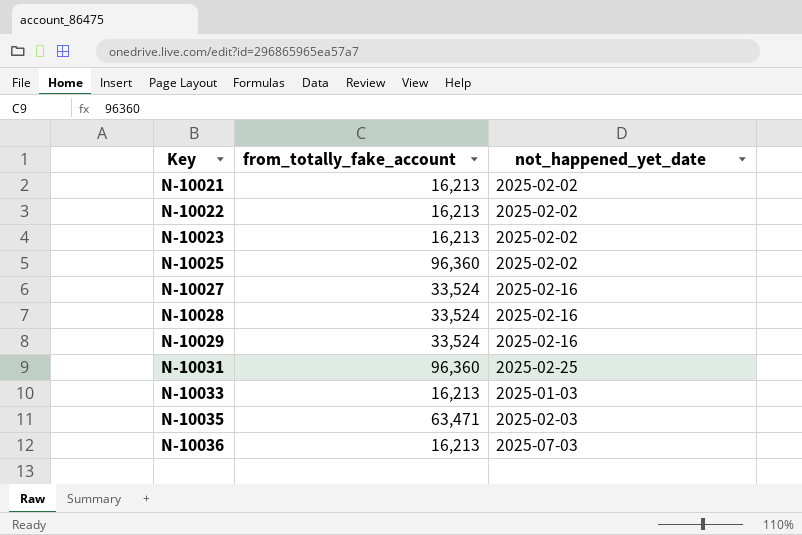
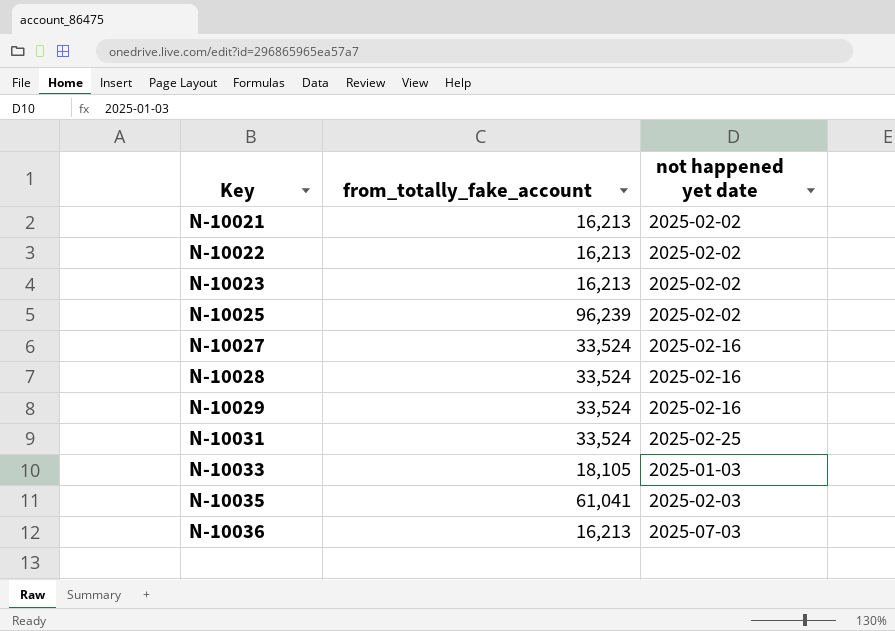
column name: not_happened_yet_date -> not happened yet date
N-10025 | from_totally_fake_account: 96,360 -> 96,239
N-10031 | from_totally_fake_account: 96,360 -> 33,524
N-10033 | from_totally_fake_account: 16,213 -> 18,105
N-10035 | from_totally_fake_account: 63,471 -> 61,041

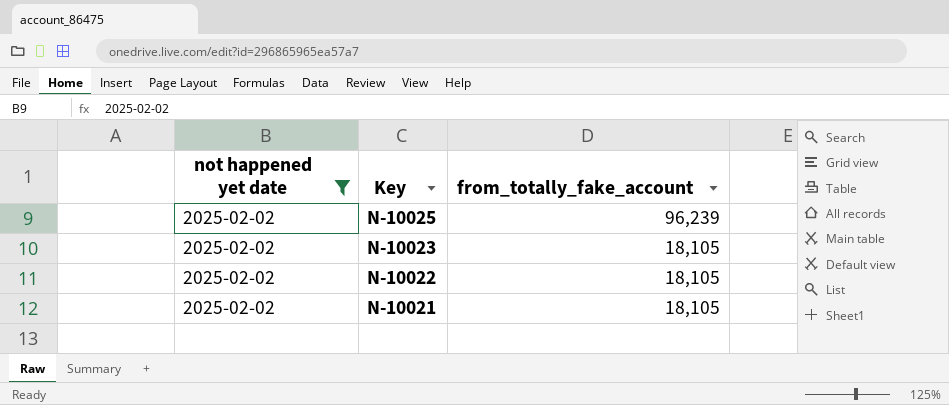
filter: none -> not happened yet date = 2025-02-02
row order: Key ascending -> Key descending
column not happened yet date | position: 3 -> 1
N-10023 | from_totally_fake_account: 16,213 -> 18,105
N-10022 | from_totally_fake_account: 16,213 -> 18,105
N-10021 | from_totally_fake_account: 16,213 -> 18,105

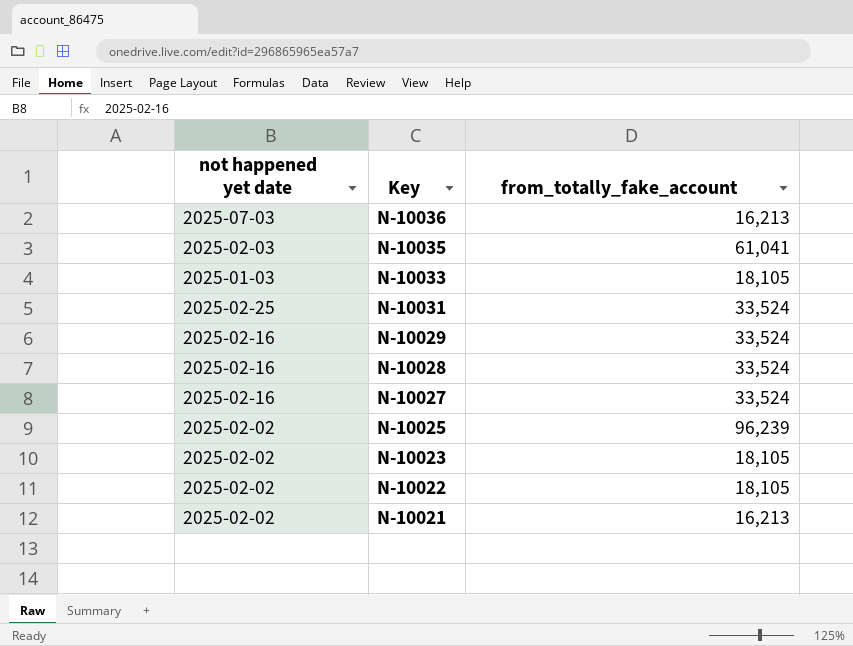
filter: not happened yet date = 2025-02-02 -> none
N-10021 | from_totally_fake_account: 18,105 -> 16,213

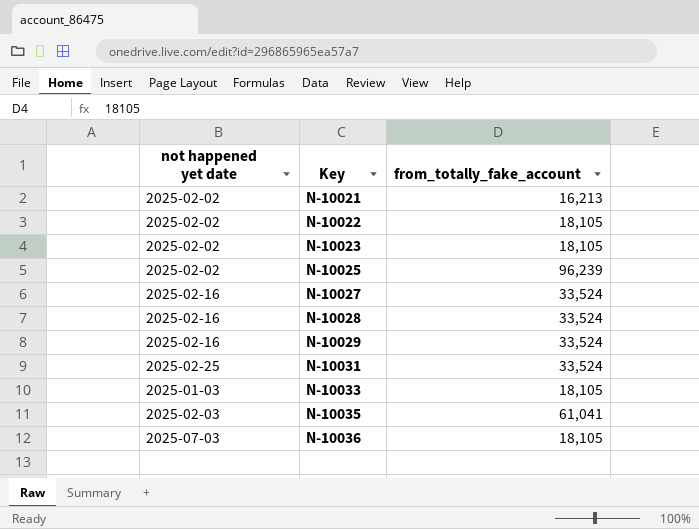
row order: Key descending -> Key ascending
N-10036 | from_totally_fake_account: 16,213 -> 18,105

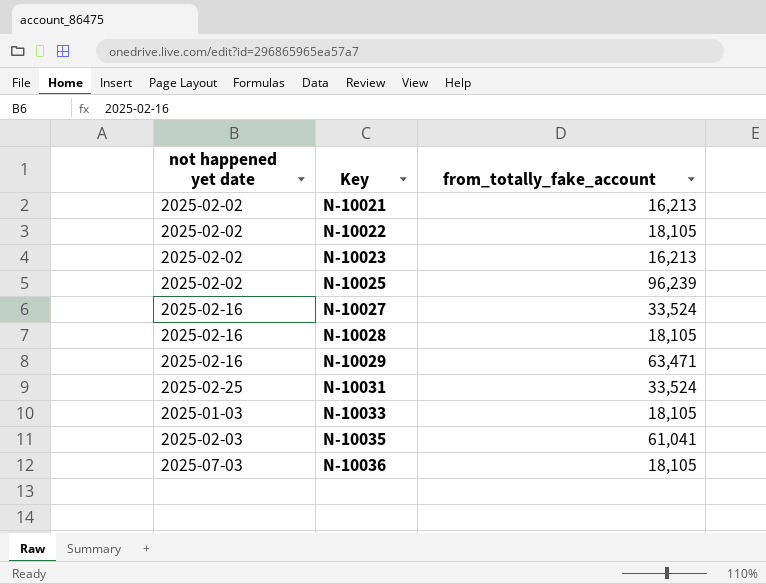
N-10023 | from_totally_fake_account: 18,105 -> 16,213
N-10028 | from_totally_fake_account: 33,524 -> 18,105
N-10029 | from_totally_fake_account: 33,524 -> 63,471

